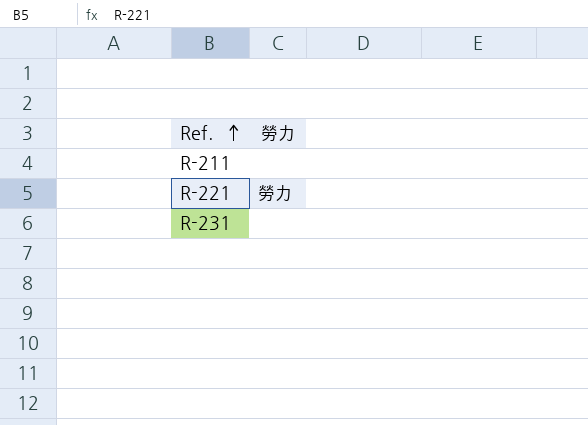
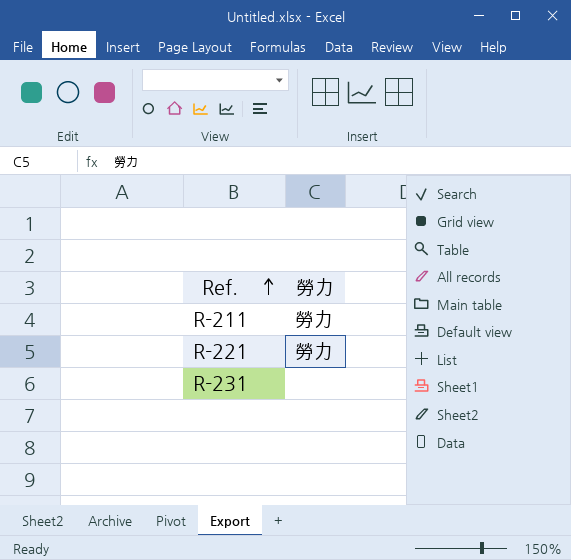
R-211 | 勞力: none -> 勞力

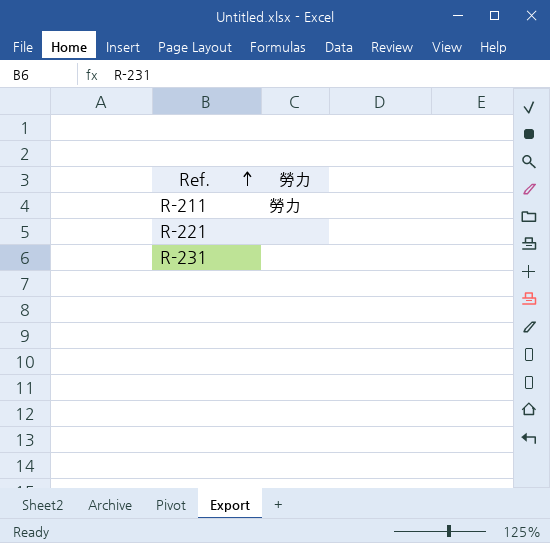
R-221 | 勞力: 勞力 -> none

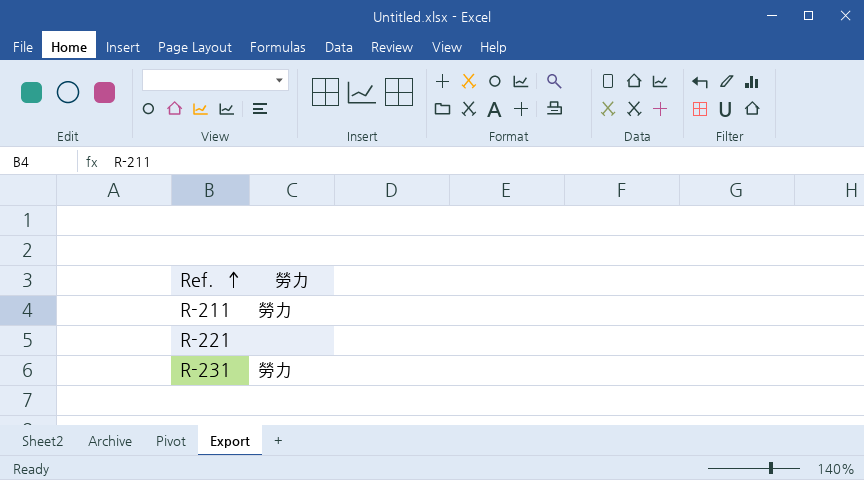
R-231 | 勞力: none -> 勞力

